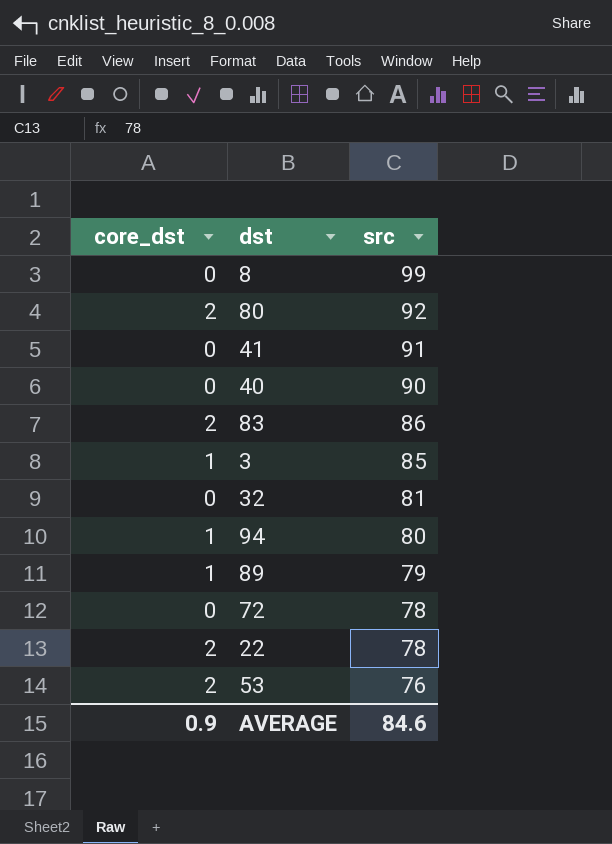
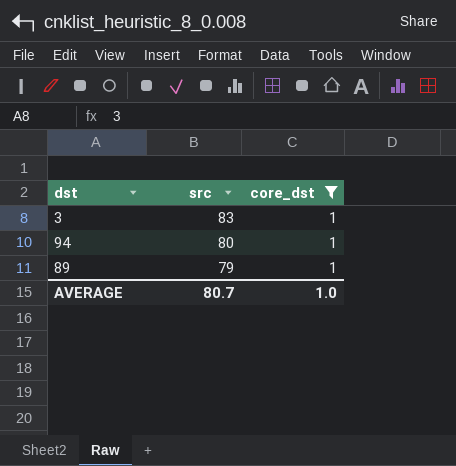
filter: none -> core_dst = 1
column core_dst | position: 1 -> 3
3 | src: 85 -> 83
AVERAGE | src: 84.6 -> 80.7
AVERAGE | core_dst: 0.9 -> 1.0

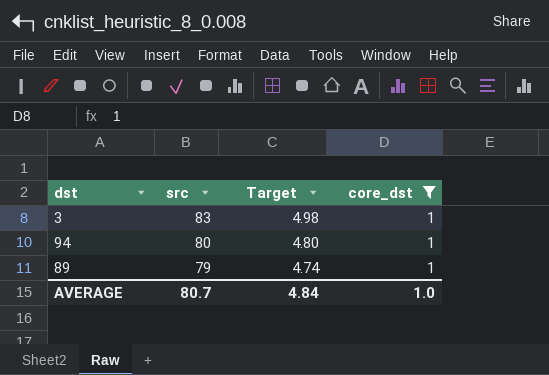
column Target | formula: none -> [src] * 0.06

